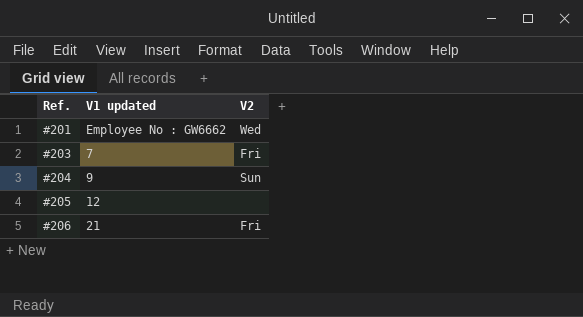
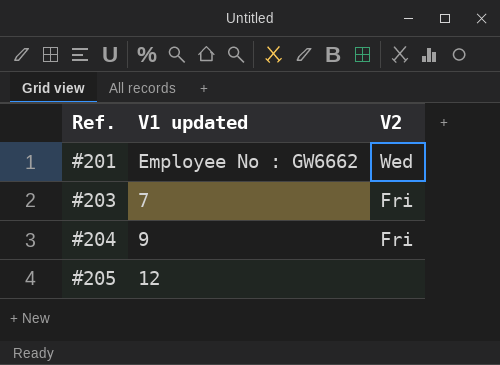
row #206: 21 | Fri -> none
#204 | V2: Sun -> Fri

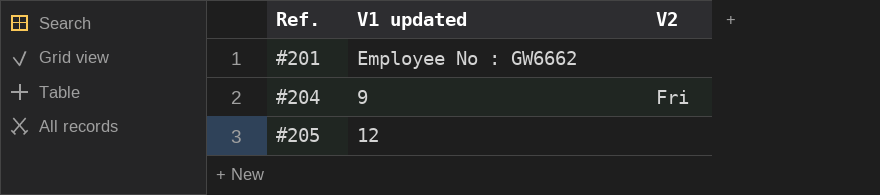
row #203: 7 | Fri -> none
#201 | V2: Wed -> none

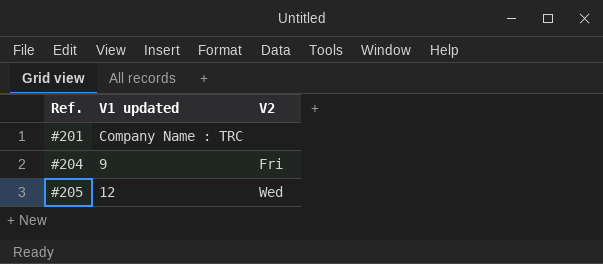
#201 | V1 updated: Employee No : GW6662 -> Company Name : TRC
#205 | V2: none -> Wed

